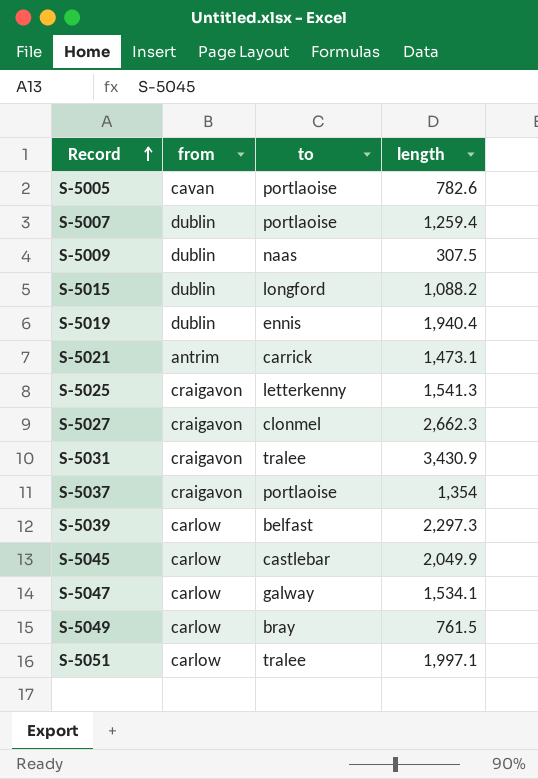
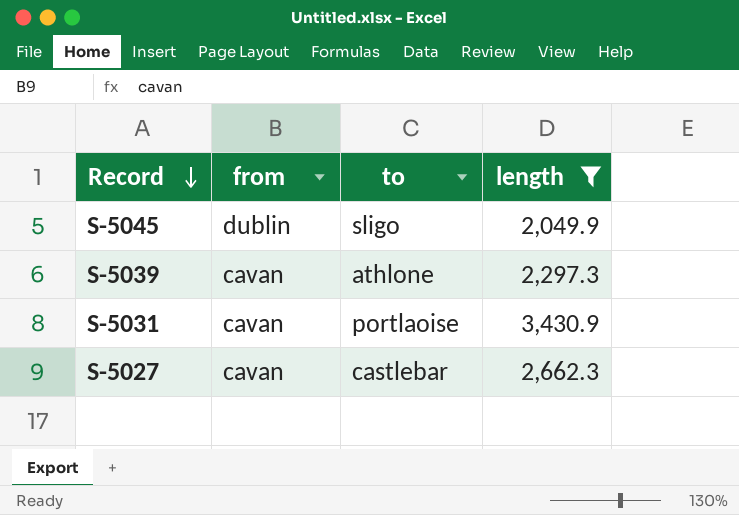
filter: none -> length >= 2,049.9
row order: Record ascending -> Record descending
S-5045 | from: carlow -> dublin
S-5045 | to: castlebar -> sligo
S-5039 | from: carlow -> cavan
S-5039 | to: belfast -> athlone
S-5031 | from: craigavon -> cavan
S-5031 | to: tralee -> portlaoise
S-5027 | from: craigavon -> cavan
S-5027 | to: clonmel -> castlebar

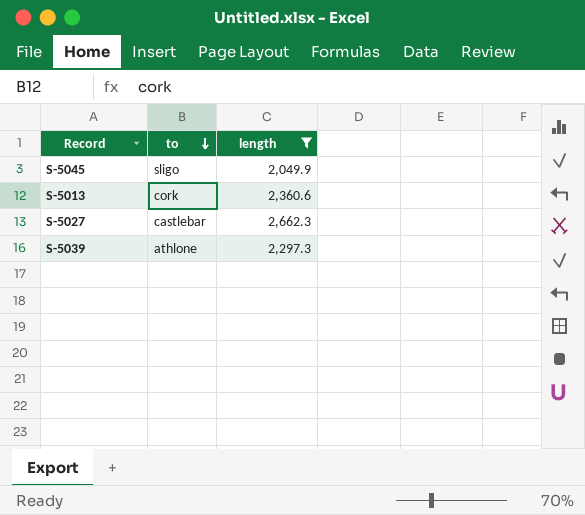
row order: Record descending -> to descending
column from | position: 2 -> none
row S-5031: cavan | portlaoise | 3,430.9 -> none
row S-5013: none -> cork | 2,360.6

